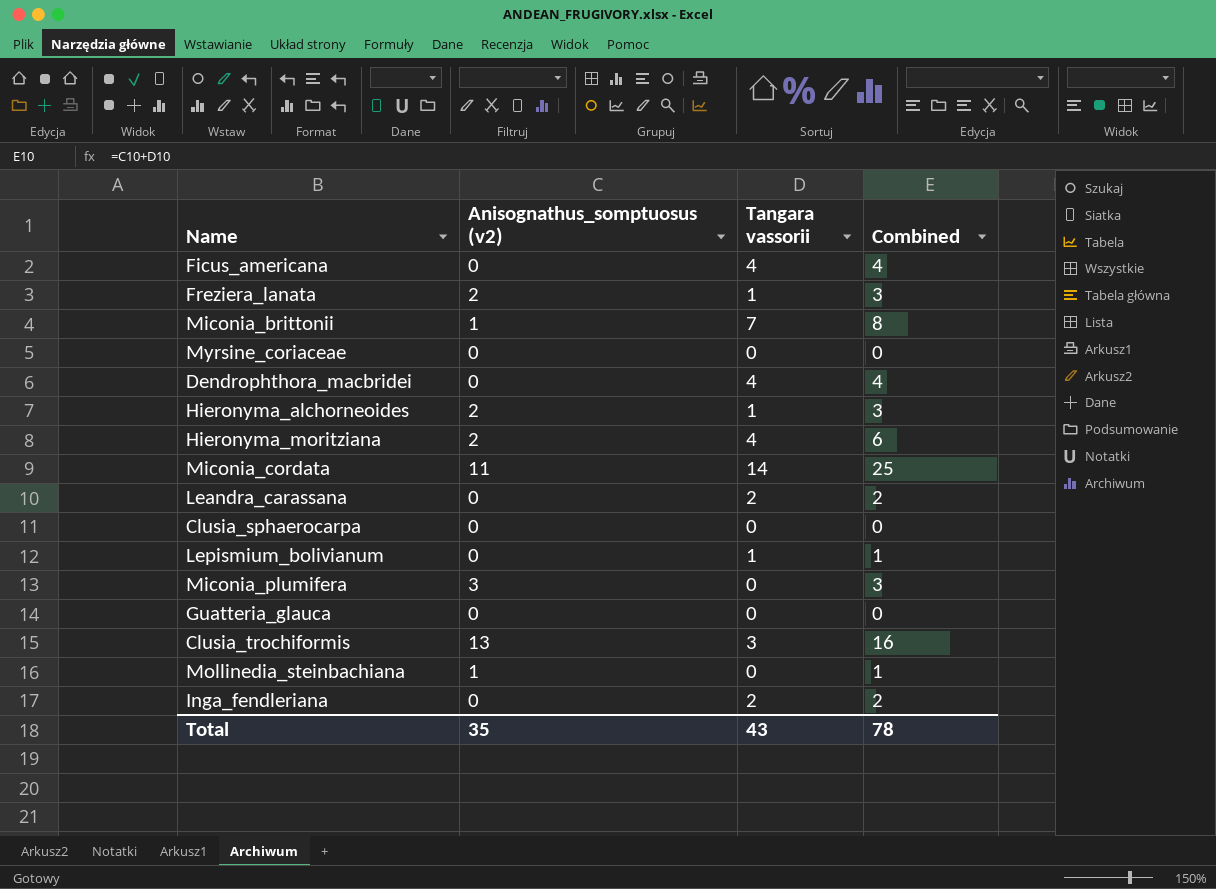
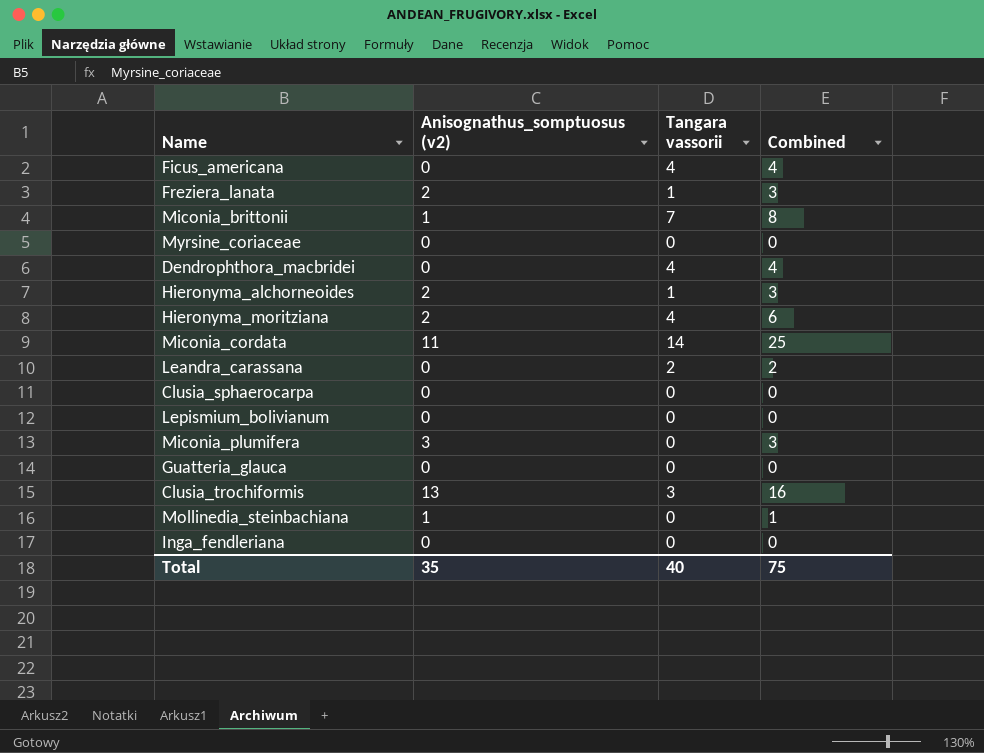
Lepismium_bolivianum | Tangara vassorii: 1 -> 0
Lepismium_bolivianum | Combined: 1 -> 0
Inga_fendleriana | Tangara vassorii: 2 -> 0
Inga_fendleriana | Combined: 2 -> 0
Total | Tangara vassorii: 43 -> 40
Total | Combined: 78 -> 75

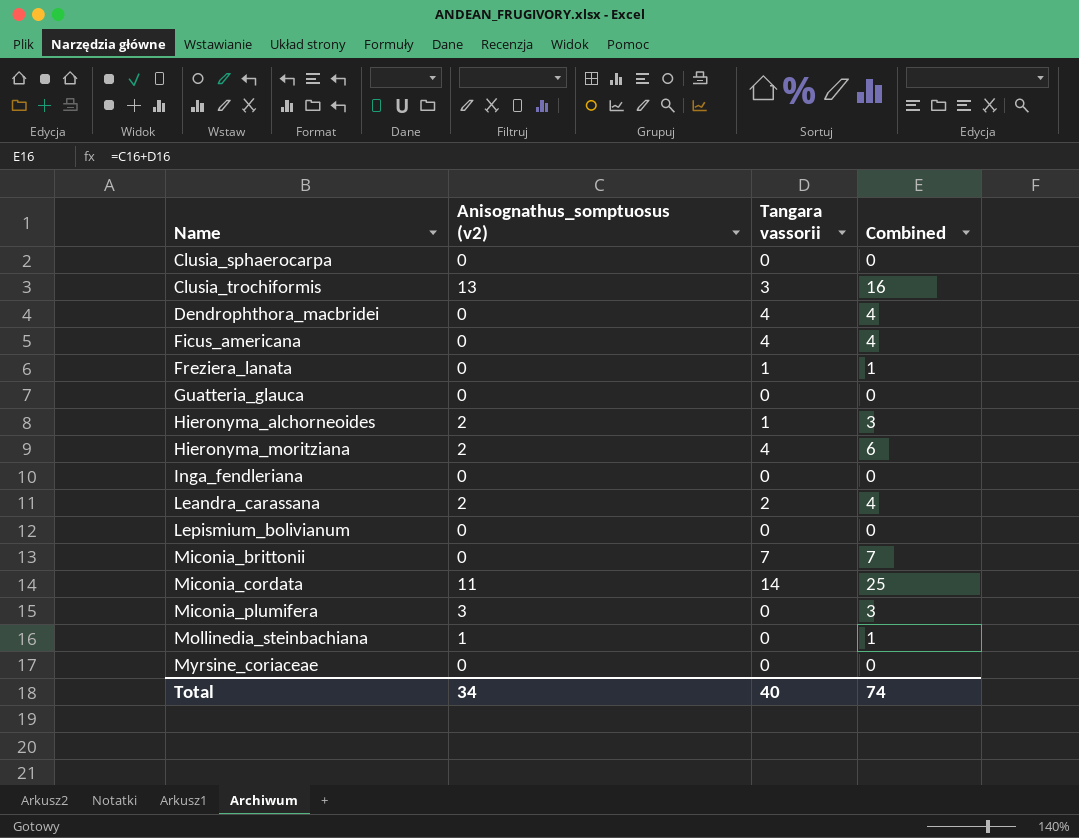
row order: none -> Name ascending
Freziera_lanata | Anisognathus_somptuosus (v2): 2 -> 0
Freziera_lanata | Combined: 3 -> 1
Leandra_carassana | Anisognathus_somptuosus (v2): 0 -> 2
Leandra_carassana | Combined: 2 -> 4
Miconia_brittonii | Anisognathus_somptuosus (v2): 1 -> 0
Miconia_brittonii | Combined: 8 -> 7
Total | Anisognathus_somptuosus (v2): 35 -> 34
Total | Combined: 75 -> 74

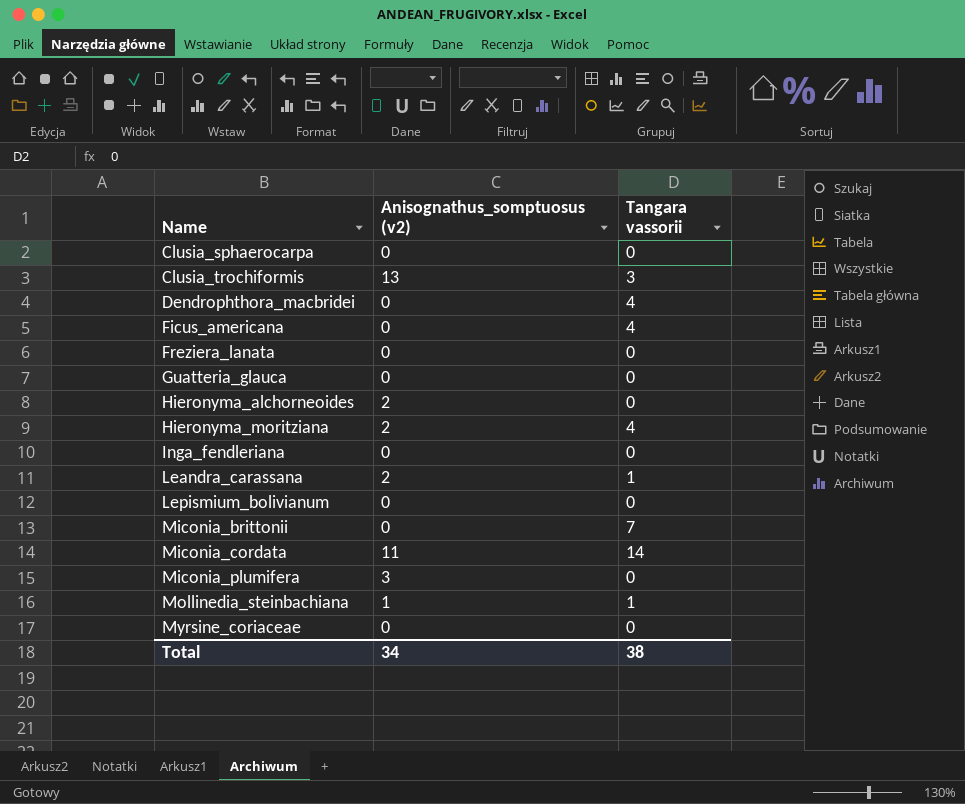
column Combined | formula: [Anisognathus_somptuosus (v2)] + [Tangara vassorii] -> none
Freziera_lanata | Tangara vassorii: 1 -> 0
Hieronyma_alchorneoides | Tangara vassorii: 1 -> 0
Leandra_carassana | Tangara vassorii: 2 -> 1
Mollinedia_steinbachiana | Tangara vassorii: 0 -> 1
Total | Tangara vassorii: 40 -> 38

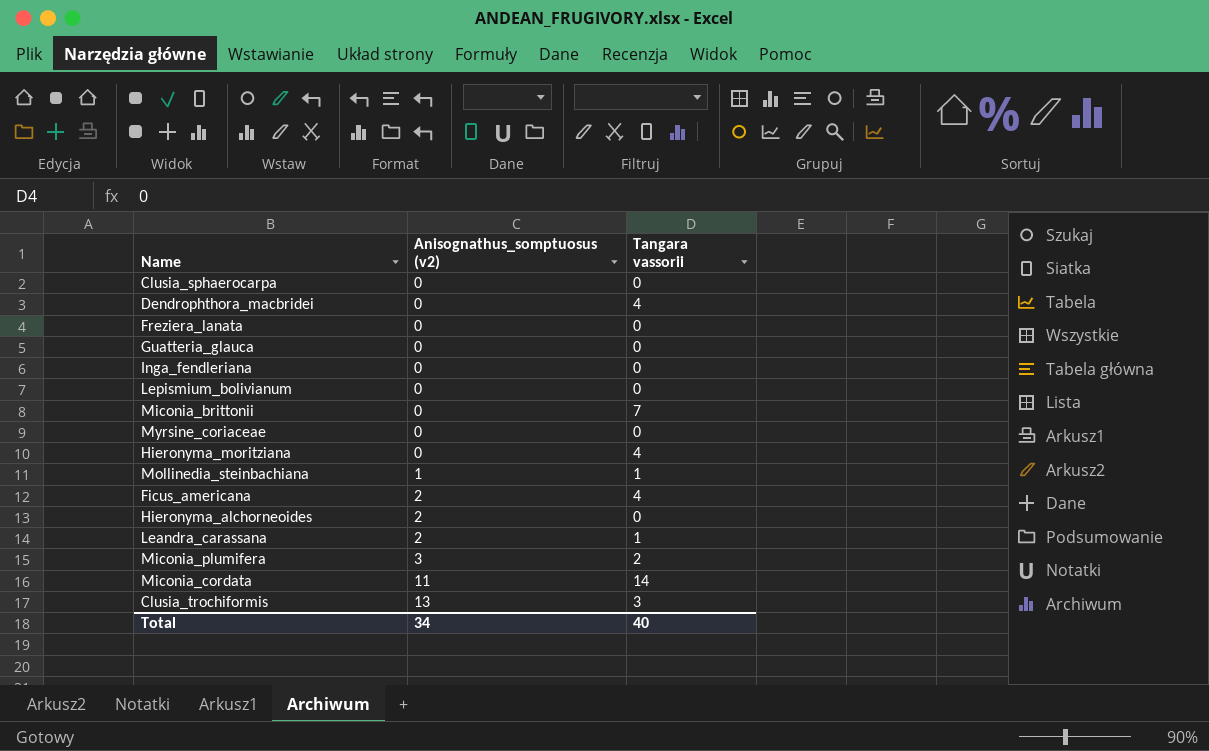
row order: Name ascending -> Anisognathus_somptuosus (v2) ascending
Hieronyma_moritziana | Anisognathus_somptuosus (v2): 2 -> 0
Ficus_americana | Anisognathus_somptuosus (v2): 0 -> 2
Miconia_plumifera | Tangara vassorii: 0 -> 2
Total | Tangara vassorii: 38 -> 40

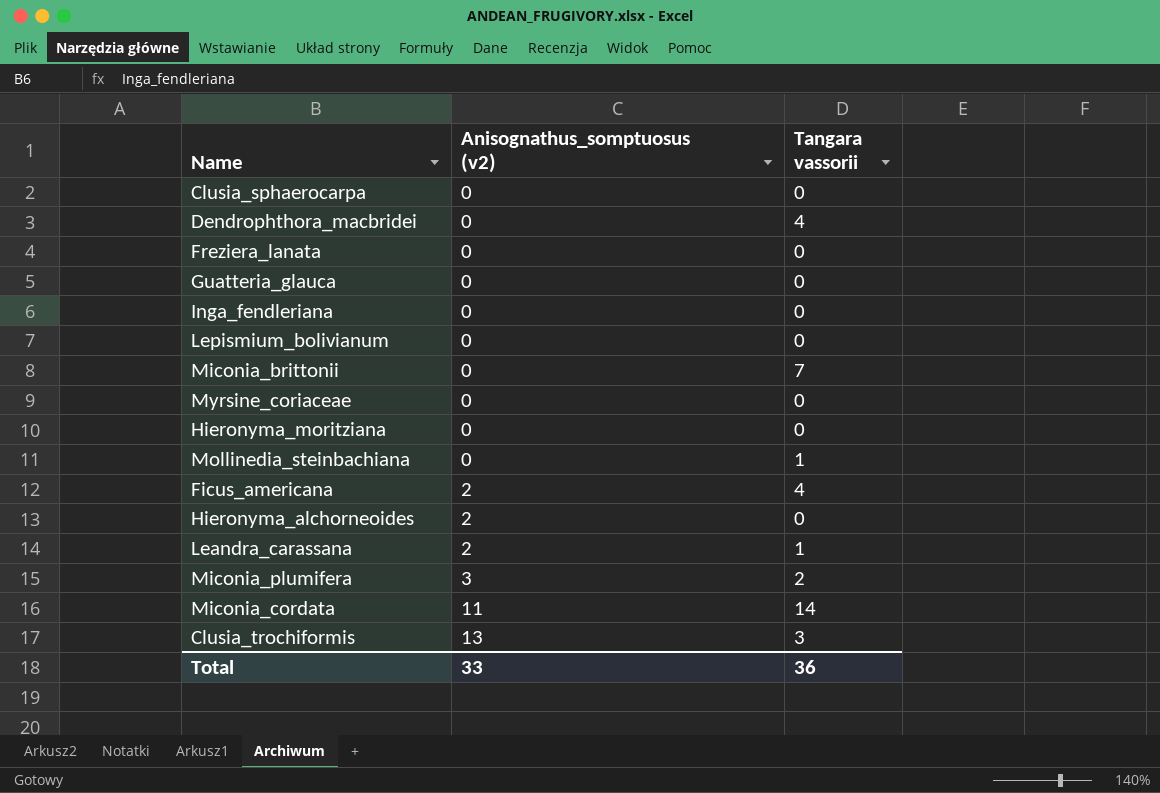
Hieronyma_moritziana | Tangara vassorii: 4 -> 0
Mollinedia_steinbachiana | Anisognathus_somptuosus (v2): 1 -> 0
Total | Anisognathus_somptuosus (v2): 34 -> 33
Total | Tangara vassorii: 40 -> 36

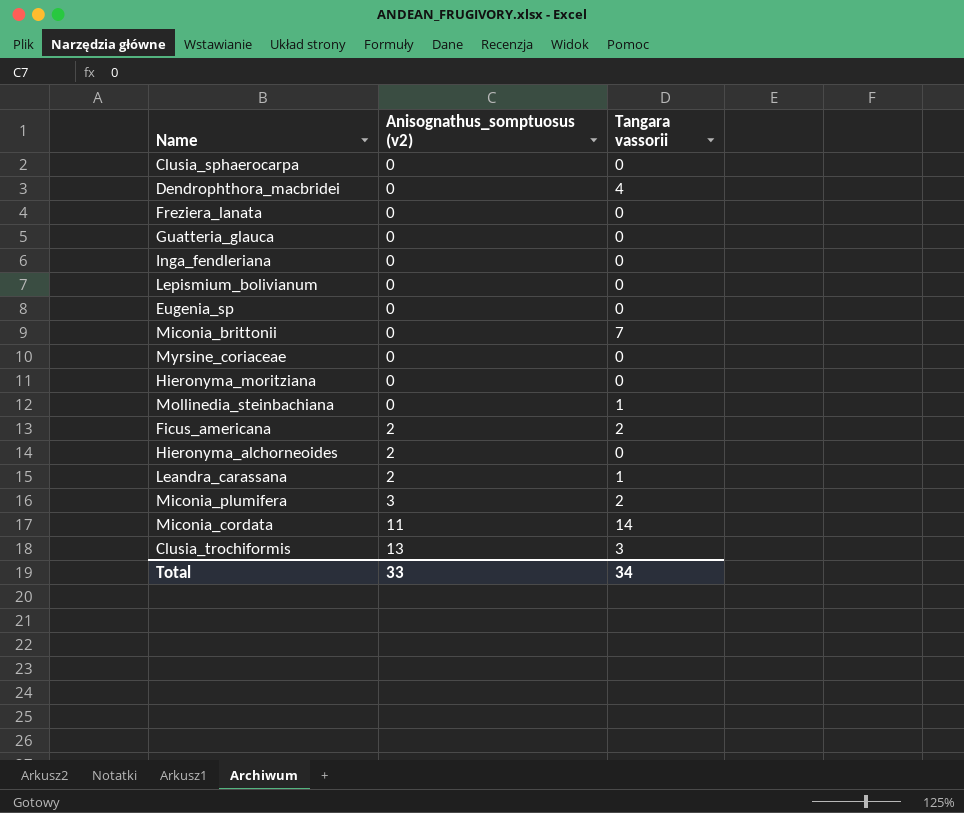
row Eugenia_sp: none -> 0 | 0
Ficus_americana | Tangara vassorii: 4 -> 2
Total | Tangara vassorii: 36 -> 34

